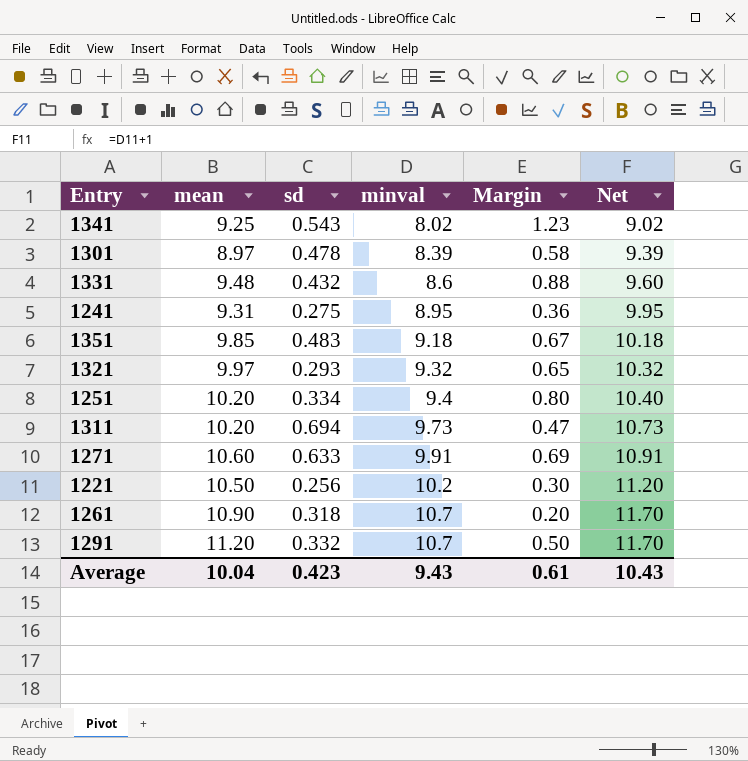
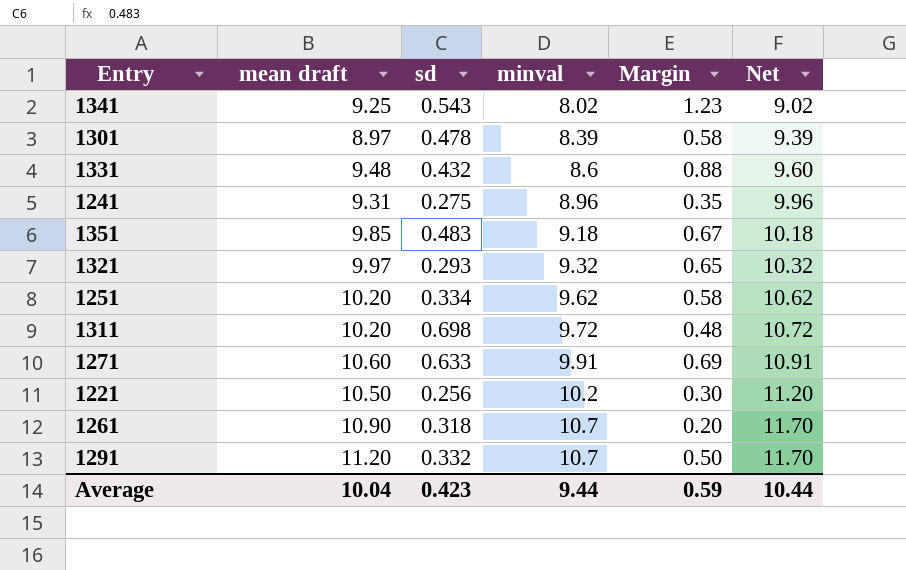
column name: mean -> mean draft
1241 | minval: 8.95 -> 8.96
1241 | Margin: 0.36 -> 0.35
1241 | Net: 9.95 -> 9.96
1251 | minval: 9.4 -> 9.62
1251 | Margin: 0.80 -> 0.58
1251 | Net: 10.40 -> 10.62
1311 | sd: 0.694 -> 0.698
1311 | minval: 9.73 -> 9.72
1311 | Margin: 0.47 -> 0.48
1311 | Net: 10.73 -> 10.72
Average | minval: 9.43 -> 9.44
Average | Margin: 0.61 -> 0.59
Average | Net: 10.43 -> 10.44

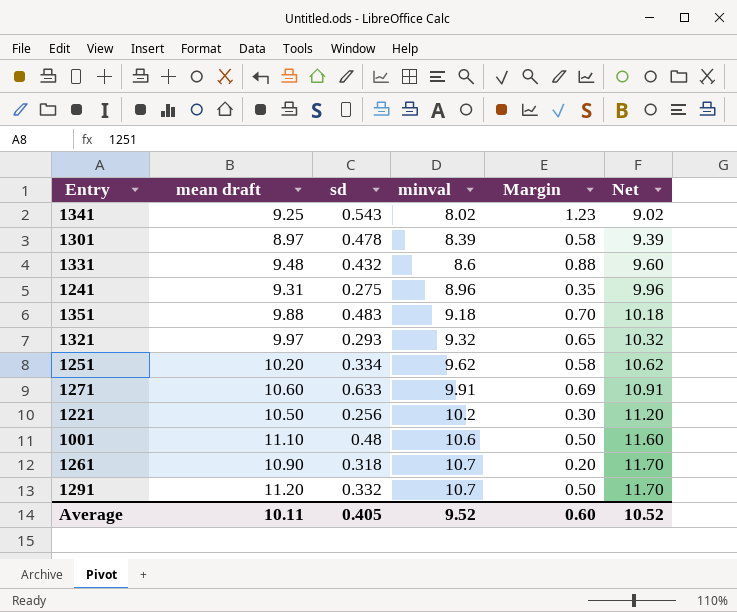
row 1311: 10.20 | 0.698 | 9.72 | 0.48 | 10.72 -> none
1351 | mean draft: 9.85 -> 9.88
1351 | Margin: 0.67 -> 0.70
row 1001: none -> 11.10 | 0.48 | 10.6 | 0.50 | 11.60
Average | mean draft: 10.04 -> 10.11
Average | sd: 0.423 -> 0.405
Average | minval: 9.44 -> 9.52
Average | Margin: 0.59 -> 0.60
Average | Net: 10.44 -> 10.52

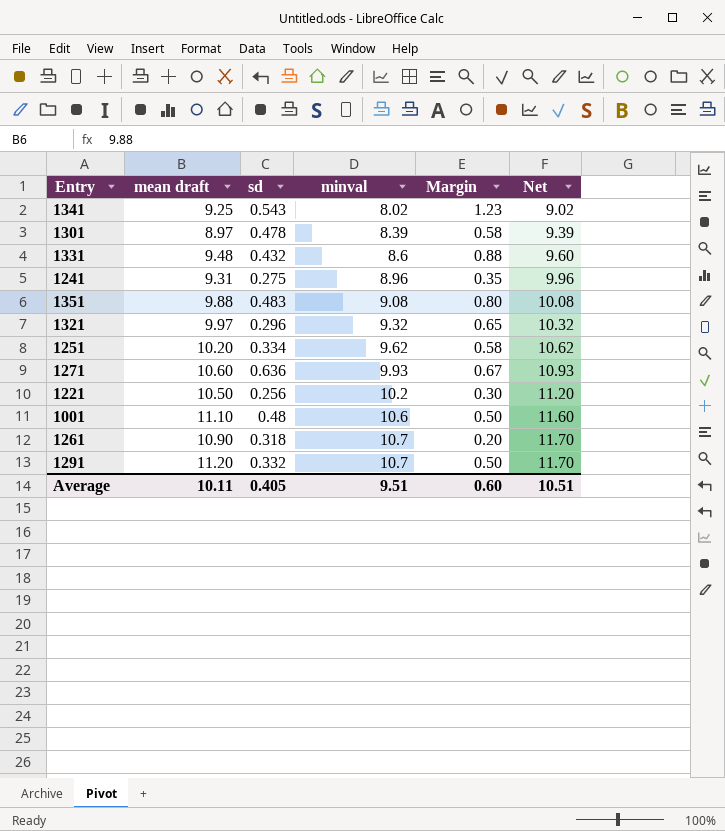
1351 | minval: 9.18 -> 9.08
1351 | Margin: 0.70 -> 0.80
1351 | Net: 10.18 -> 10.08
1321 | sd: 0.293 -> 0.296
1271 | sd: 0.633 -> 0.636
1271 | minval: 9.91 -> 9.93
1271 | Margin: 0.69 -> 0.67
1271 | Net: 10.91 -> 10.93
Average | minval: 9.52 -> 9.51
Average | Net: 10.52 -> 10.51

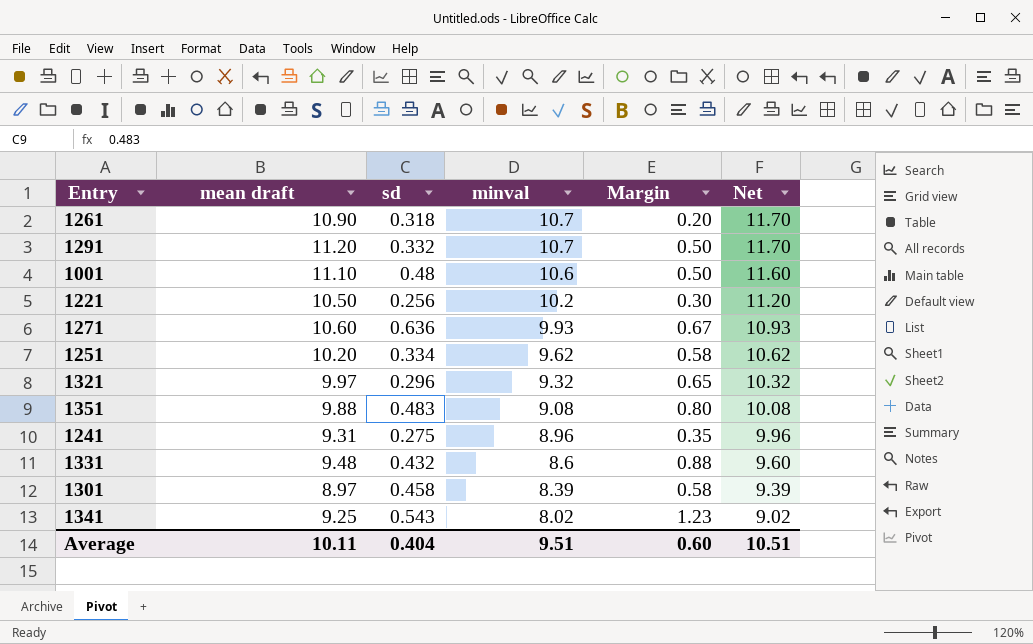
row order: minval ascending -> minval descending
1301 | sd: 0.478 -> 0.458
Average | sd: 0.405 -> 0.404

